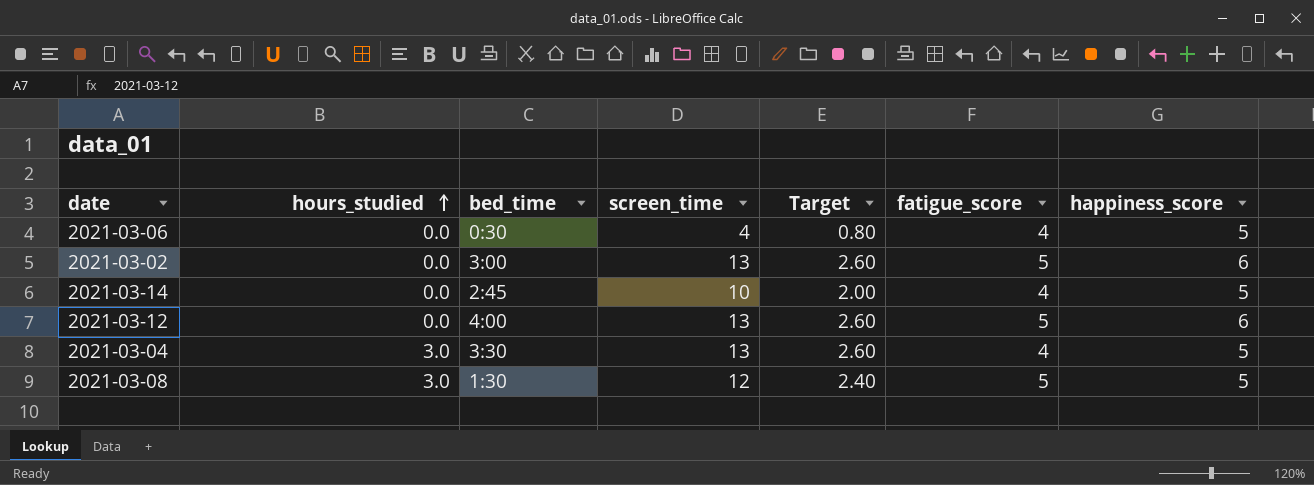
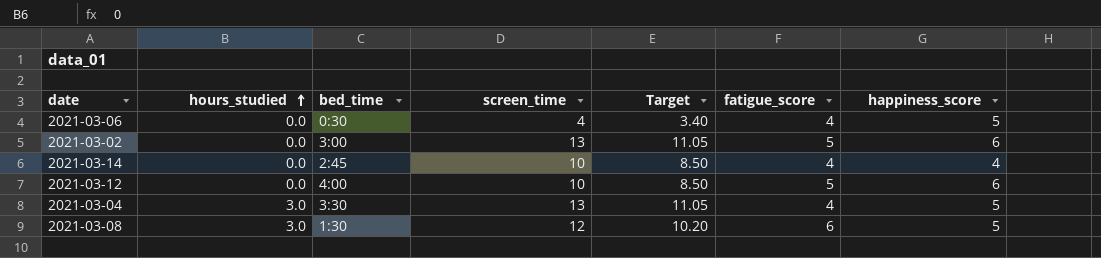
column Target | formula: [screen_time] * 0.2 -> [screen_time] * 0.85
2021-03-14 | happiness_score: 5 -> 4
2021-03-12 | screen_time: 13 -> 10
2021-03-08 | fatigue_score: 5 -> 6

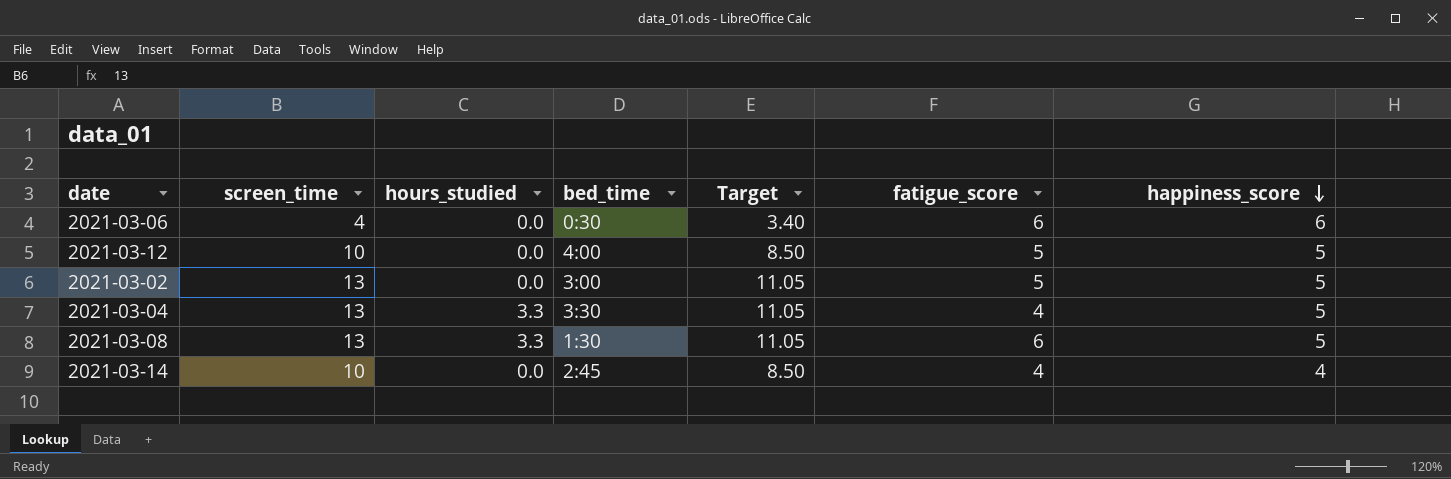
row order: hours_studied ascending -> happiness_score descending
column screen_time | position: 4 -> 2
2021-03-06 | fatigue_score: 4 -> 6
2021-03-06 | happiness_score: 5 -> 6
2021-03-12 | happiness_score: 6 -> 5
2021-03-02 | happiness_score: 6 -> 5
2021-03-04 | hours_studied: 3.0 -> 3.3
2021-03-08 | screen_time: 12 -> 13
2021-03-08 | hours_studied: 3.0 -> 3.3
2021-03-08 | Target: 10.20 -> 11.05

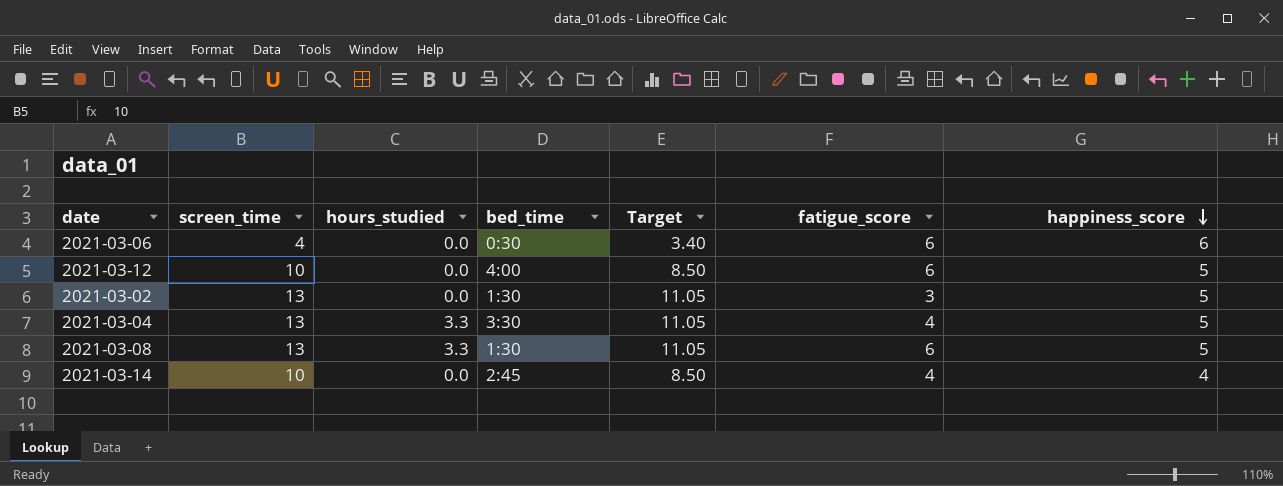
2021-03-12 | fatigue_score: 5 -> 6
2021-03-02 | bed_time: 3:00 -> 1:30
2021-03-02 | fatigue_score: 5 -> 3

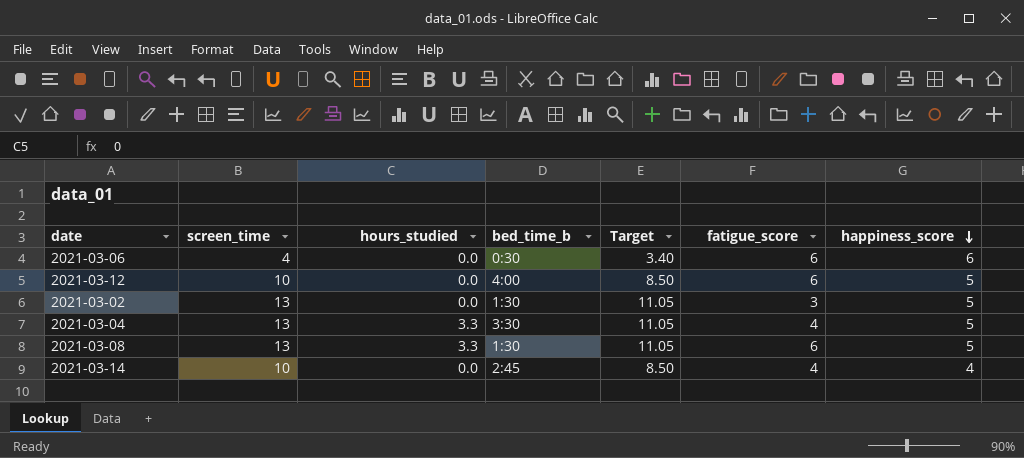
column name: bed_time -> bed_time_b

